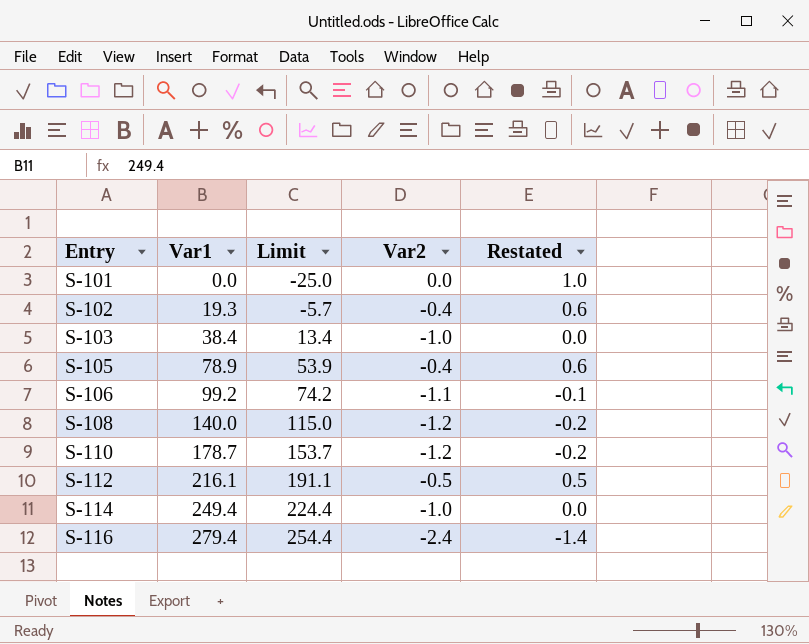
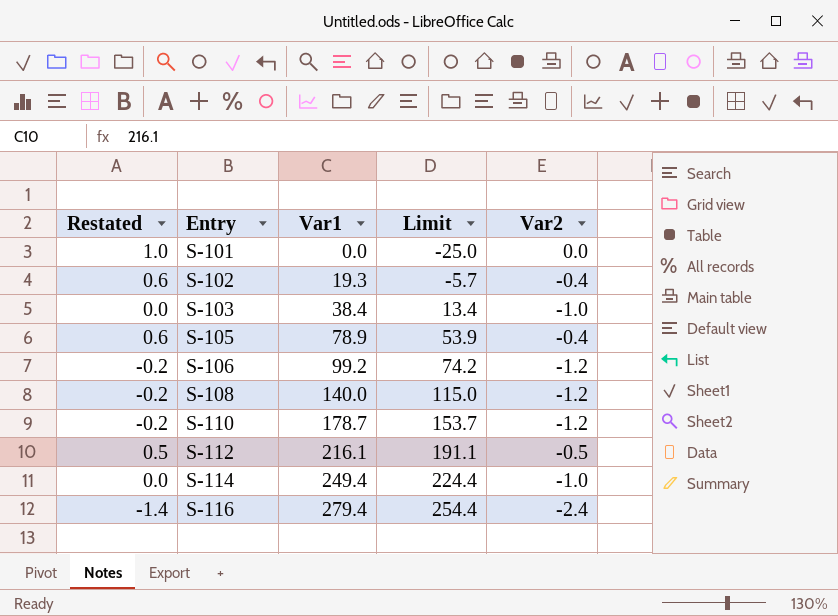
column Restated | position: 5 -> 1
S-106 | Restated: -0.1 -> -0.2
S-106 | Var2: -1.1 -> -1.2

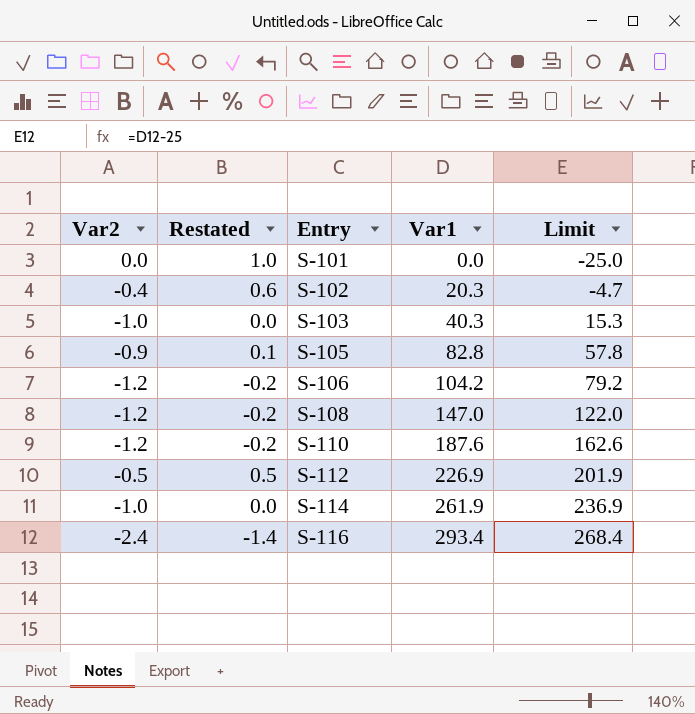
column Var2 | position: 5 -> 1
S-102 | Var1: 19.3 -> 20.3
S-102 | Limit: -5.7 -> -4.7
S-103 | Var1: 38.4 -> 40.3
S-103 | Limit: 13.4 -> 15.3
S-105 | Var2: -0.4 -> -0.9
S-105 | Restated: 0.6 -> 0.1
S-105 | Var1: 78.9 -> 82.8
S-105 | Limit: 53.9 -> 57.8
S-106 | Var1: 99.2 -> 104.2
S-106 | Limit: 74.2 -> 79.2
S-108 | Var1: 140.0 -> 147.0
S-108 | Limit: 115.0 -> 122.0
S-110 | Var1: 178.7 -> 187.6
S-110 | Limit: 153.7 -> 162.6
S-112 | Var1: 216.1 -> 226.9
S-112 | Limit: 191.1 -> 201.9
S-114 | Var1: 249.4 -> 261.9
S-114 | Limit: 224.4 -> 236.9
S-116 | Var1: 279.4 -> 293.4
S-116 | Limit: 254.4 -> 268.4

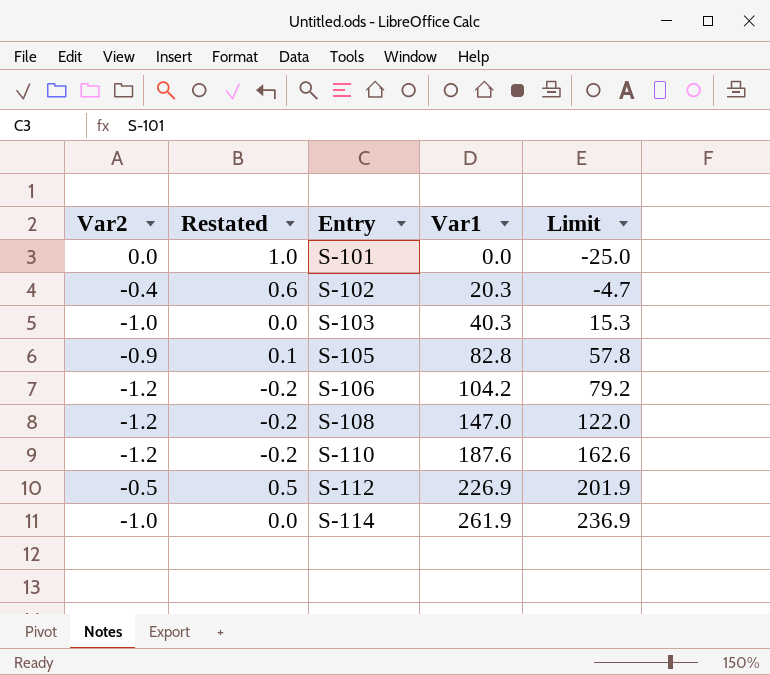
row S-116: -2.4 | -1.4 | 293.4 | 268.4 -> none

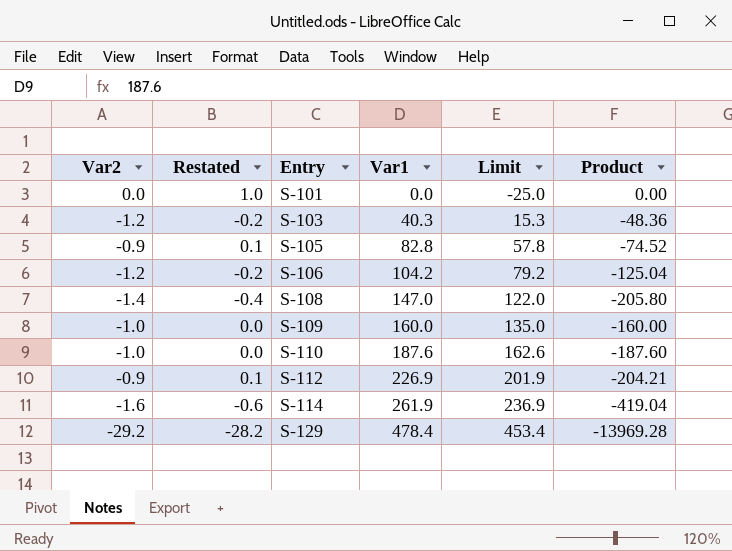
column Product | formula: none -> [Var2] * [Var1]
row S-102: -0.4 | 0.6 | 20.3 | -4.7 -> none
S-103 | Var2: -1.0 -> -1.2
S-103 | Restated: 0.0 -> -0.2
S-108 | Var2: -1.2 -> -1.4
S-108 | Restated: -0.2 -> -0.4
row S-109: none -> -1.0 | 0.0 | 160.0 | 135.0 | -160.00
S-110 | Var2: -1.2 -> -1.0
S-110 | Restated: -0.2 -> 0.0
S-112 | Var2: -0.5 -> -0.9
S-112 | Restated: 0.5 -> 0.1
S-114 | Var2: -1.0 -> -1.6
S-114 | Restated: 0.0 -> -0.6
row S-129: none -> -29.2 | -28.2 | 478.4 | 453.4 | -13969.28

